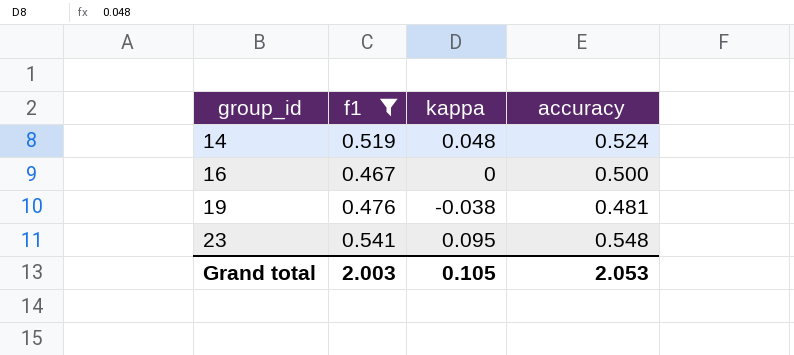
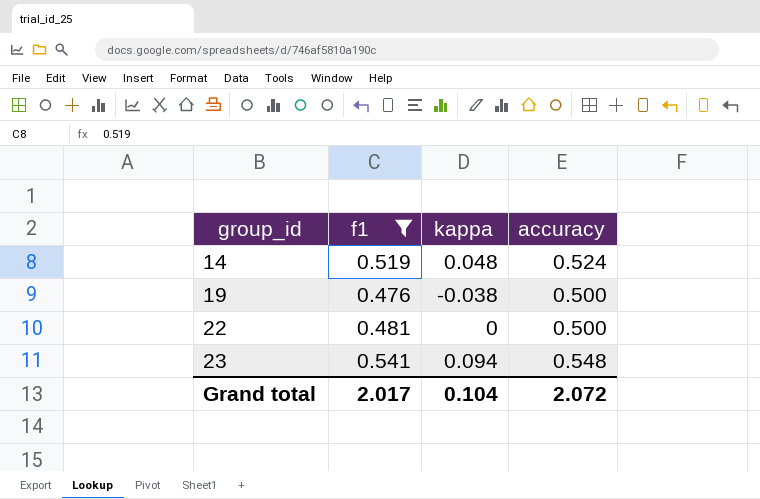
row 16: 0.467 | 0 | 0.500 -> none
19 | accuracy: 0.481 -> 0.500
row 22: none -> 0.481 | 0 | 0.500
23 | kappa: 0.095 -> 0.094
Grand total | f1: 2.003 -> 2.017
Grand total | kappa: 0.105 -> 0.104
Grand total | accuracy: 2.053 -> 2.072

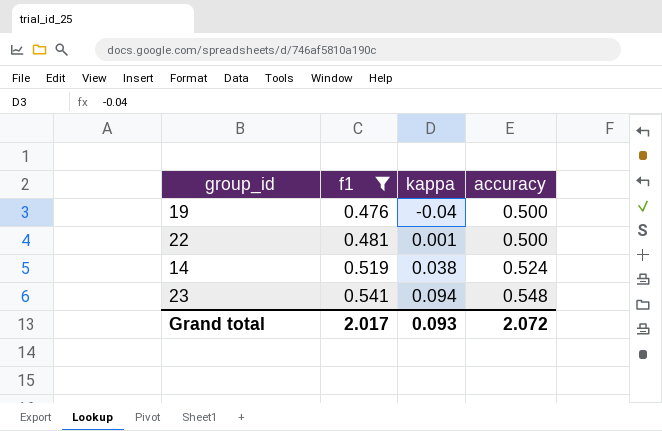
row order: group_id ascending -> f1 ascending
19 | kappa: -0.038 -> -0.04
22 | kappa: 0 -> 0.001
14 | kappa: 0.048 -> 0.038
Grand total | kappa: 0.104 -> 0.093

